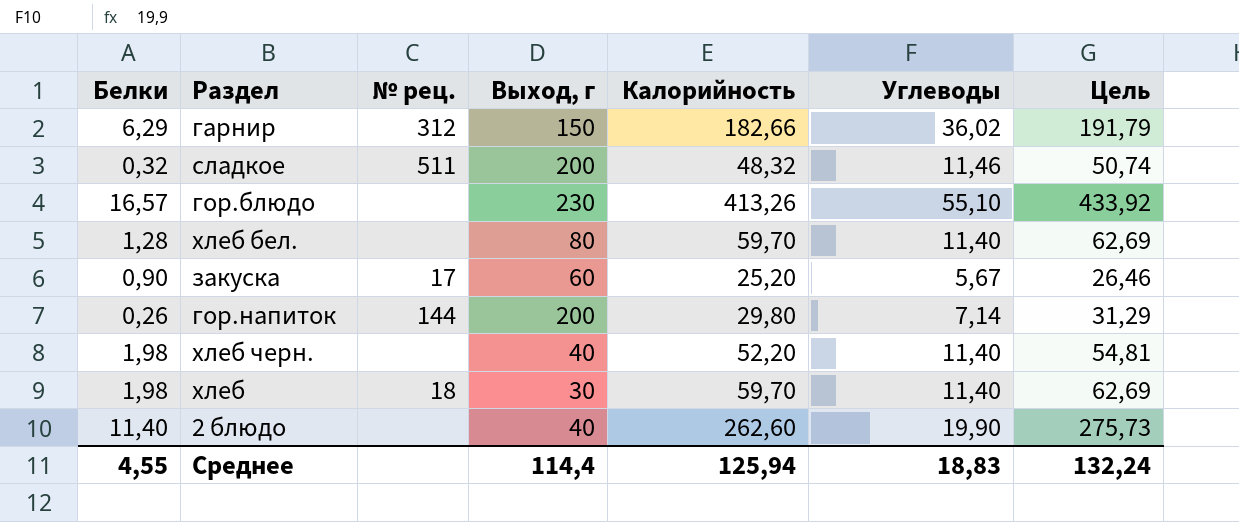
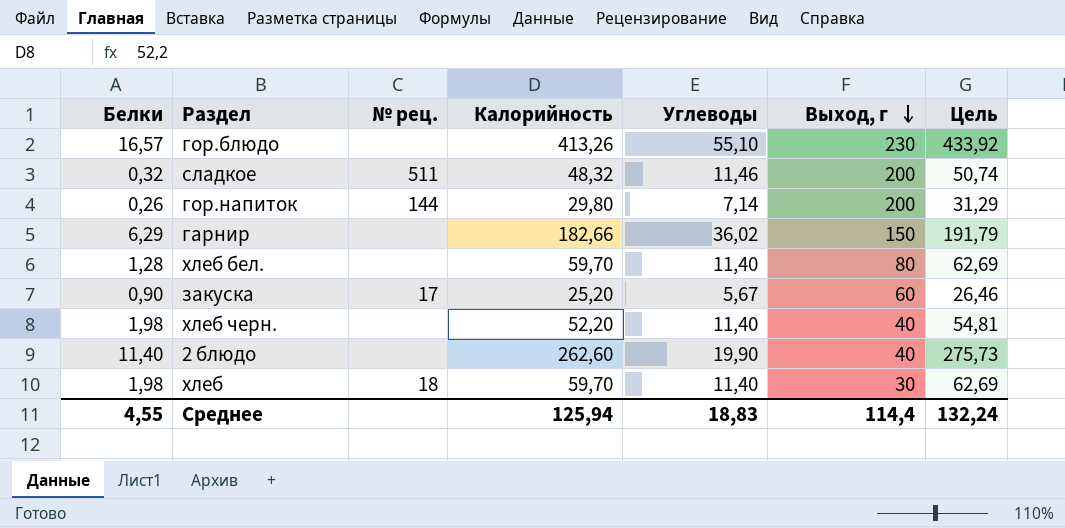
row order: none -> Выход, г descending
column Выход, г | position: 4 -> 6
гарнир | № рец.: 312 -> none

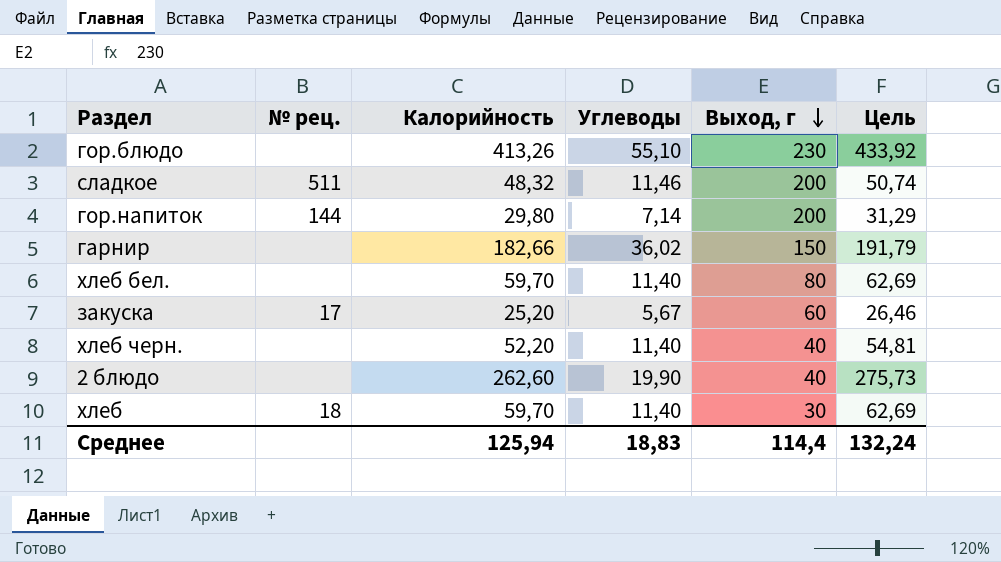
column Белки | position: 1 -> none

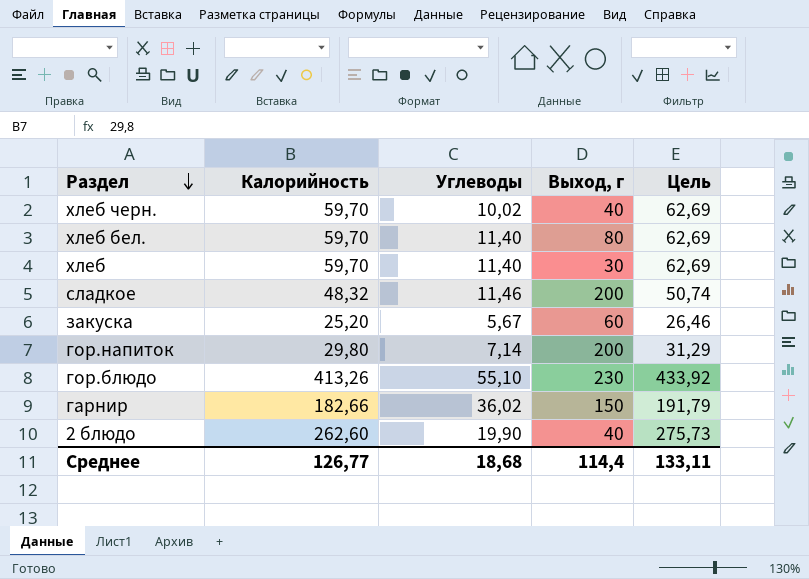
row order: Выход, г descending -> Раздел descending
column № рец. | position: 2 -> none
хлеб черн. | Калорийность: 52,20 -> 59,70
хлеб черн. | Углеводы: 11,40 -> 10,02
хлеб черн. | Цель: 54,81 -> 62,69
Среднее | Калорийность: 125,94 -> 126,77
Среднее | Углеводы: 18,83 -> 18,68
Среднее | Цель: 132,24 -> 133,11

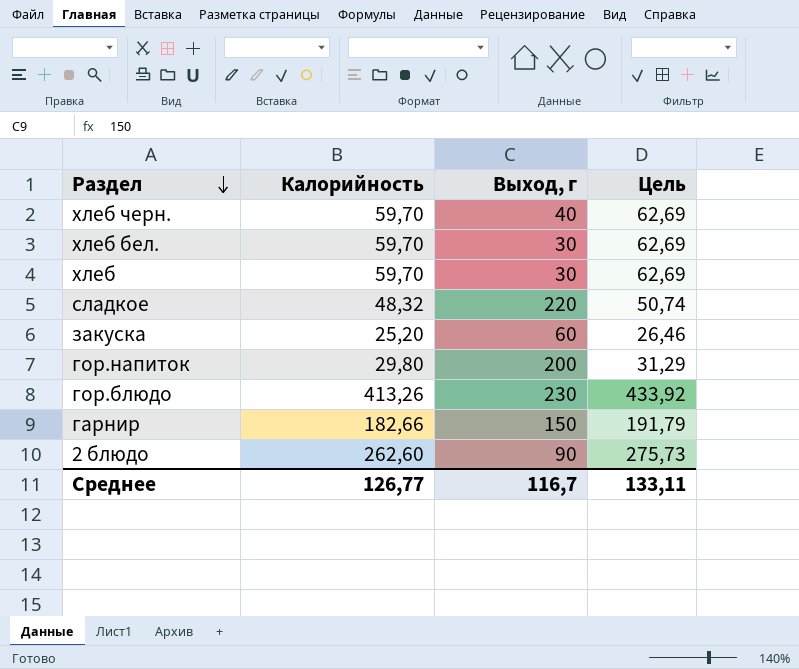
column Углеводы | position: 3 -> none
хлеб бел. | Выход, г: 80 -> 30
сладкое | Выход, г: 200 -> 220
2 блюдо | Выход, г: 40 -> 90
Среднее | Выход, г: 114,4 -> 116,7

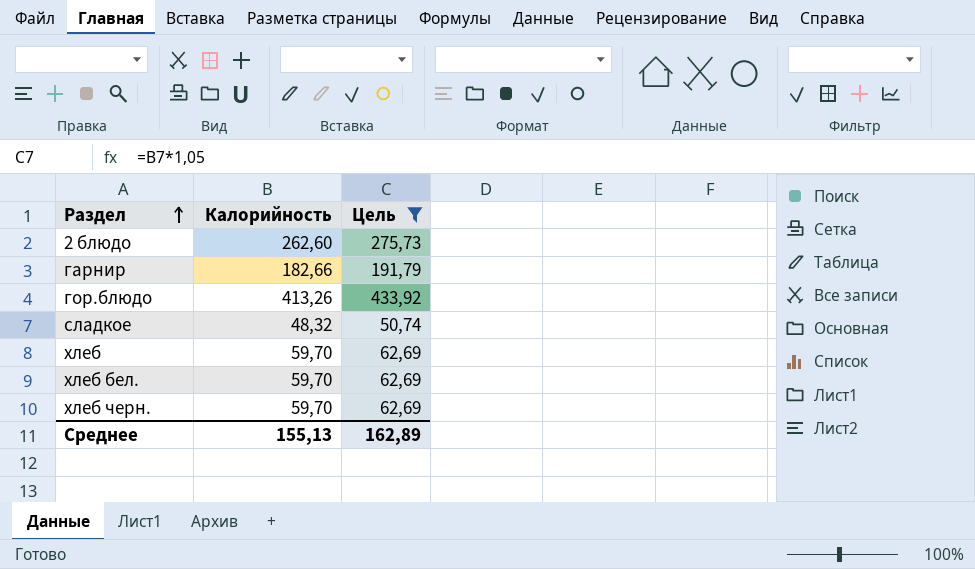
filter: none -> Цель >= 50,74
row order: Раздел descending -> Раздел ascending
column Выход, г | position: 3 -> none
Среднее | Калорийность: 126,77 -> 155,13
Среднее | Цель: 133,11 -> 162,89

